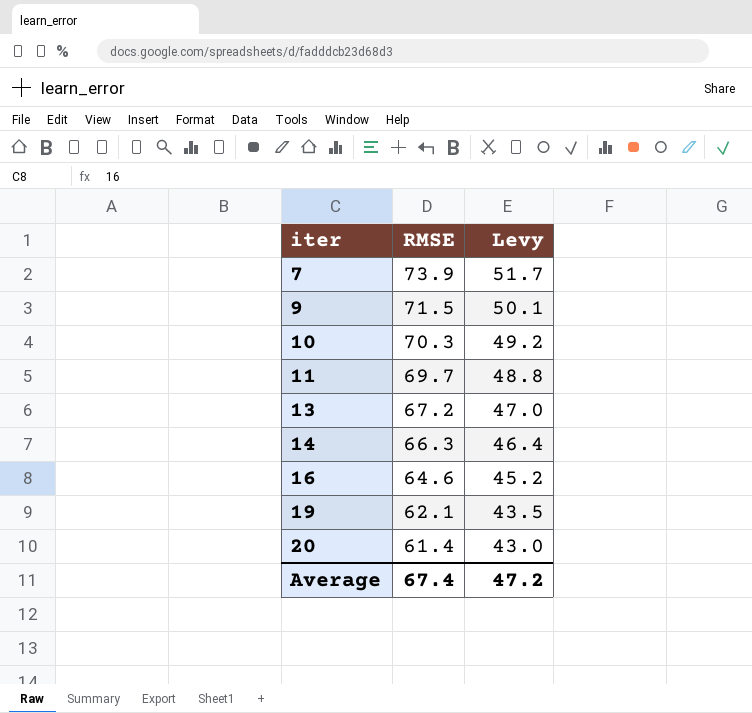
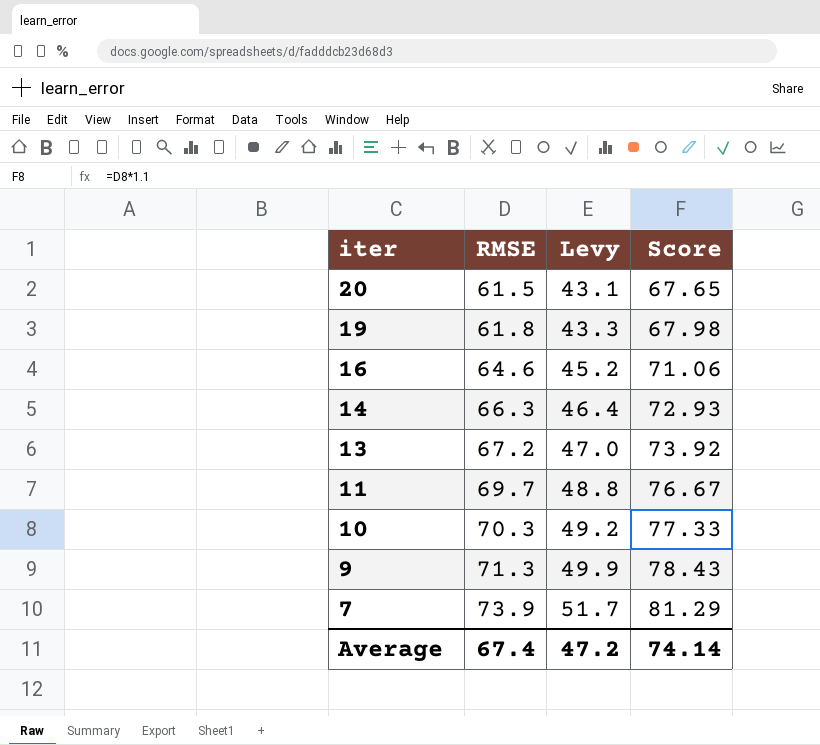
row order: iter ascending -> iter descending
column Score | formula: none -> [RMSE] * 1.1
20 | RMSE: 61.4 -> 61.5
20 | Levy: 43.0 -> 43.1
19 | RMSE: 62.1 -> 61.8
19 | Levy: 43.5 -> 43.3
9 | RMSE: 71.5 -> 71.3
9 | Levy: 50.1 -> 49.9

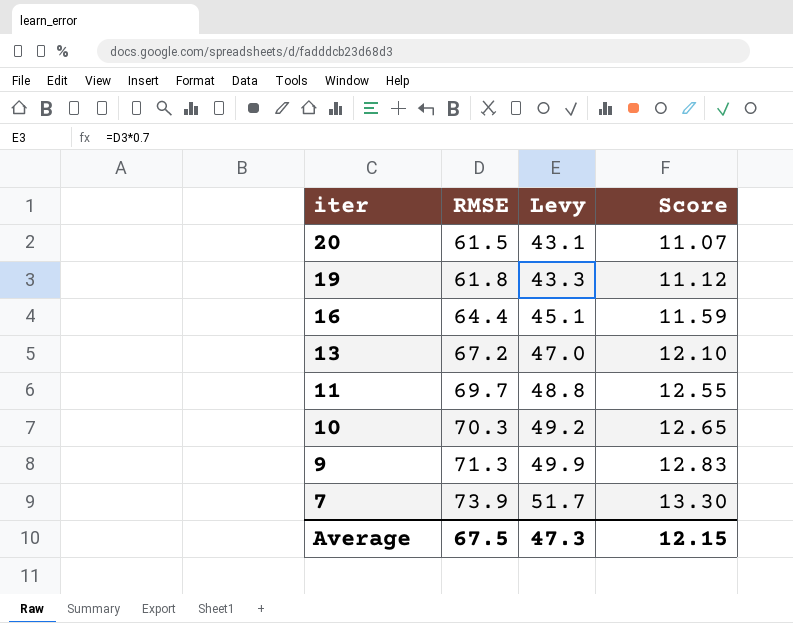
column Score | formula: [RMSE] * 1.1 -> [RMSE] * 0.18
row 14: 66.3 | 46.4 | 72.93 -> none
16 | RMSE: 64.6 -> 64.4
16 | Levy: 45.2 -> 45.1
Average | RMSE: 67.4 -> 67.5
Average | Levy: 47.2 -> 47.3
Average | Score: 74.14 -> 12.15

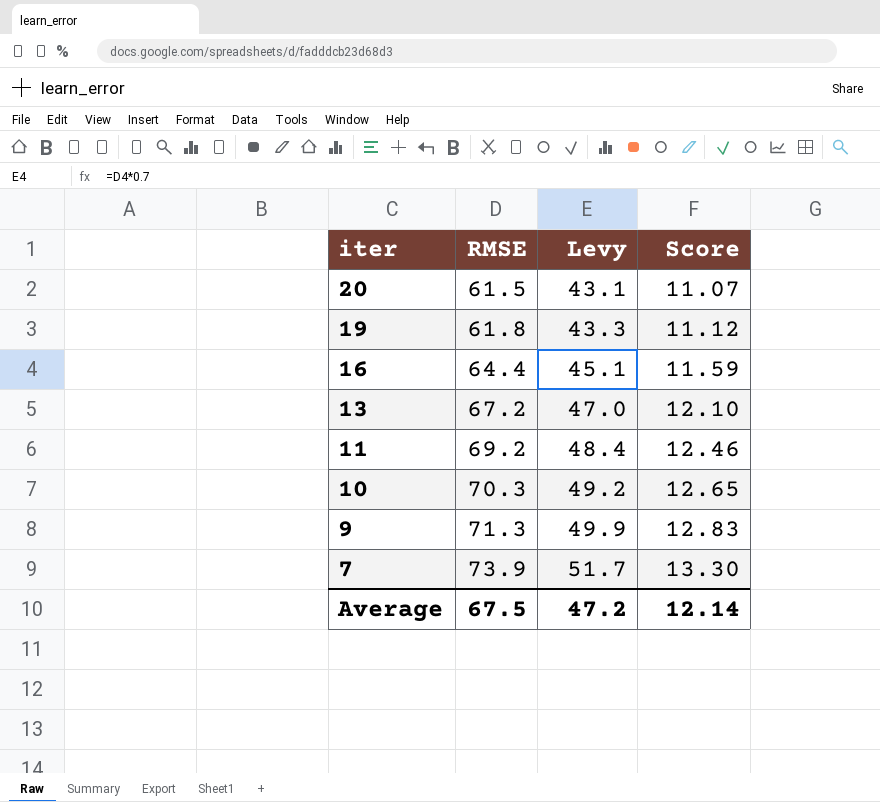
11 | RMSE: 69.7 -> 69.2
11 | Levy: 48.8 -> 48.4
11 | Score: 12.55 -> 12.46
Average | Levy: 47.3 -> 47.2
Average | Score: 12.15 -> 12.14

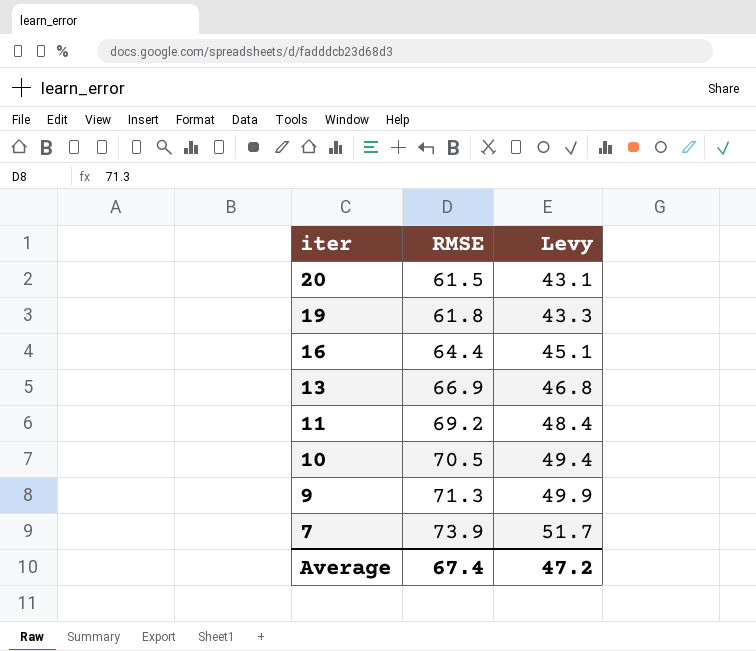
column Score | formula: [RMSE] * 0.18 -> none
13 | RMSE: 67.2 -> 66.9
13 | Levy: 47.0 -> 46.8
10 | RMSE: 70.3 -> 70.5
10 | Levy: 49.2 -> 49.4
Average | RMSE: 67.5 -> 67.4

